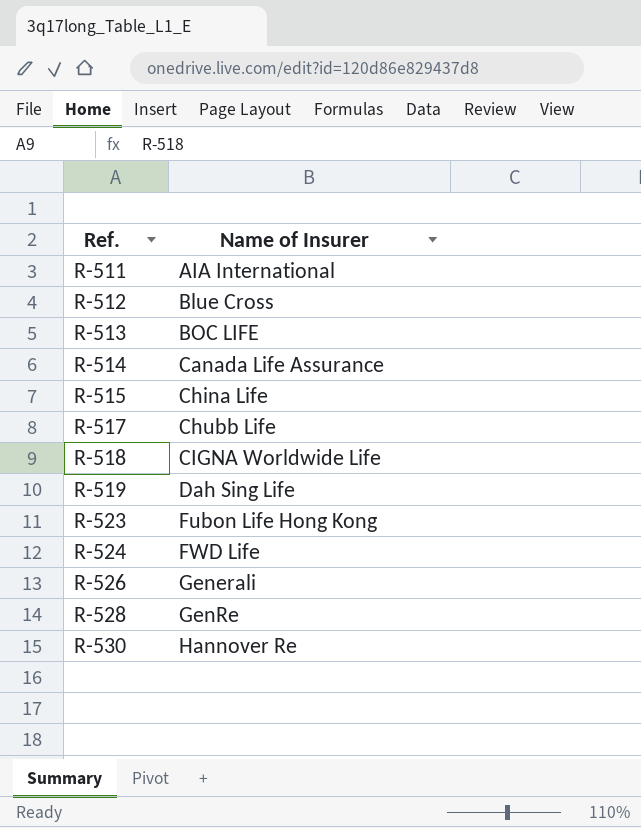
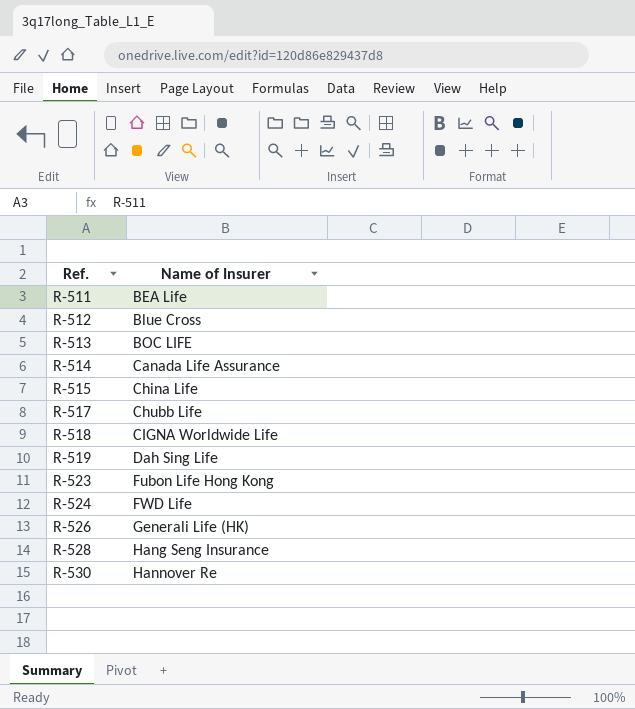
R-511 | Name of Insurer: AIA International -> BEA Life
R-526 | Name of Insurer: Generali -> Generali Life (HK)
R-528 | Name of Insurer: GenRe -> Hang Seng Insurance

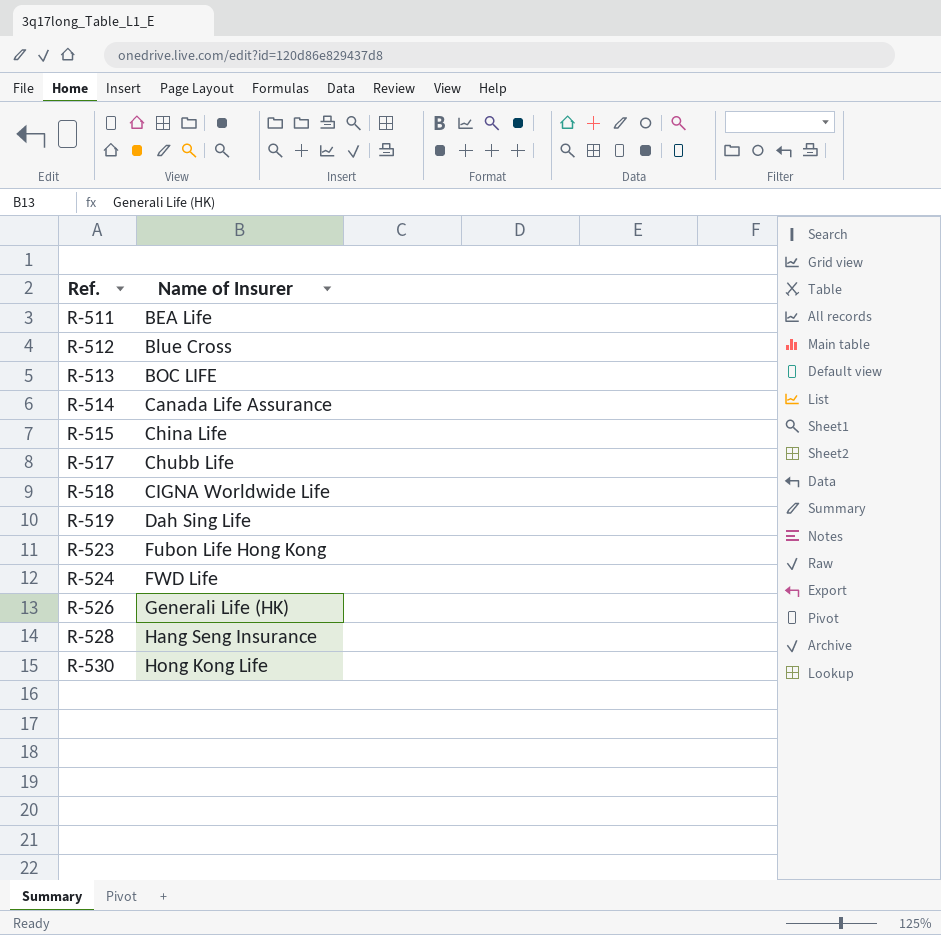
R-530 | Name of Insurer: Hannover Re -> Hong Kong Life

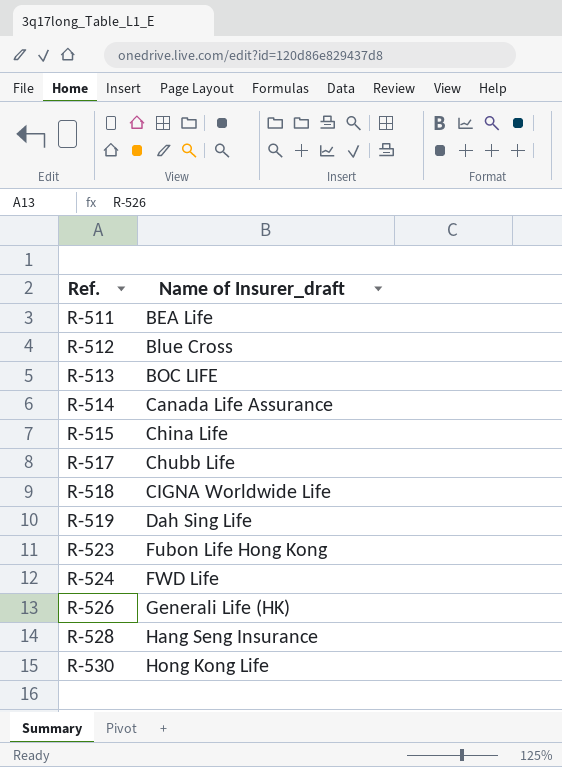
column name: Name of Insurer -> Name of Insurer_draft

